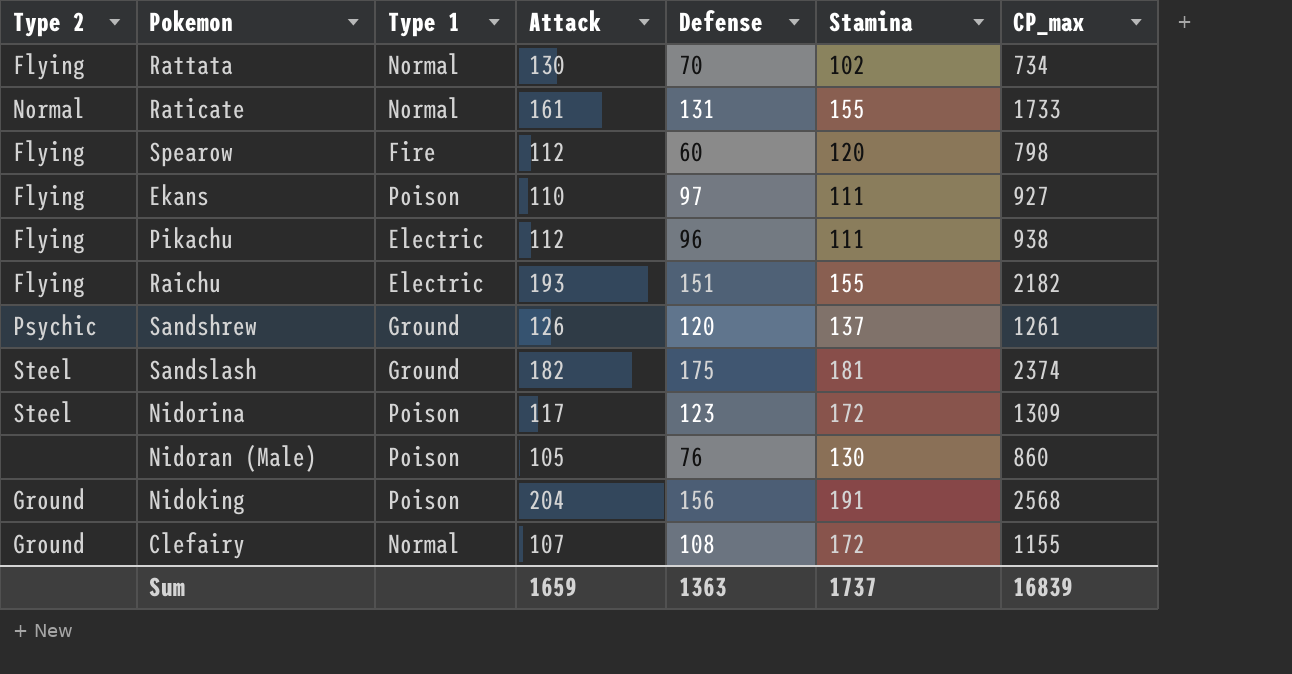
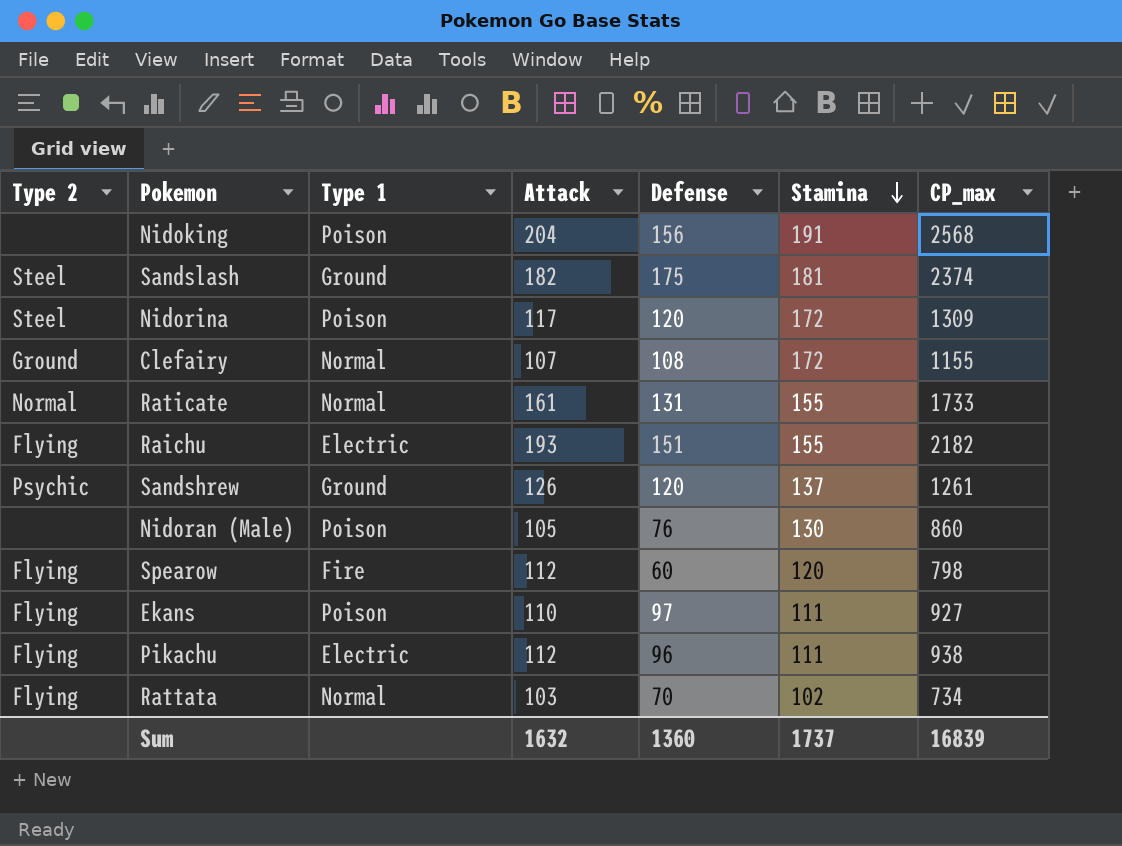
row order: none -> Stamina descending
Nidoking | Type 2: Ground -> none
Nidorina | Defense: 123 -> 120
Rattata | Attack: 130 -> 103
Sum | Attack: 1659 -> 1632
Sum | Defense: 1363 -> 1360

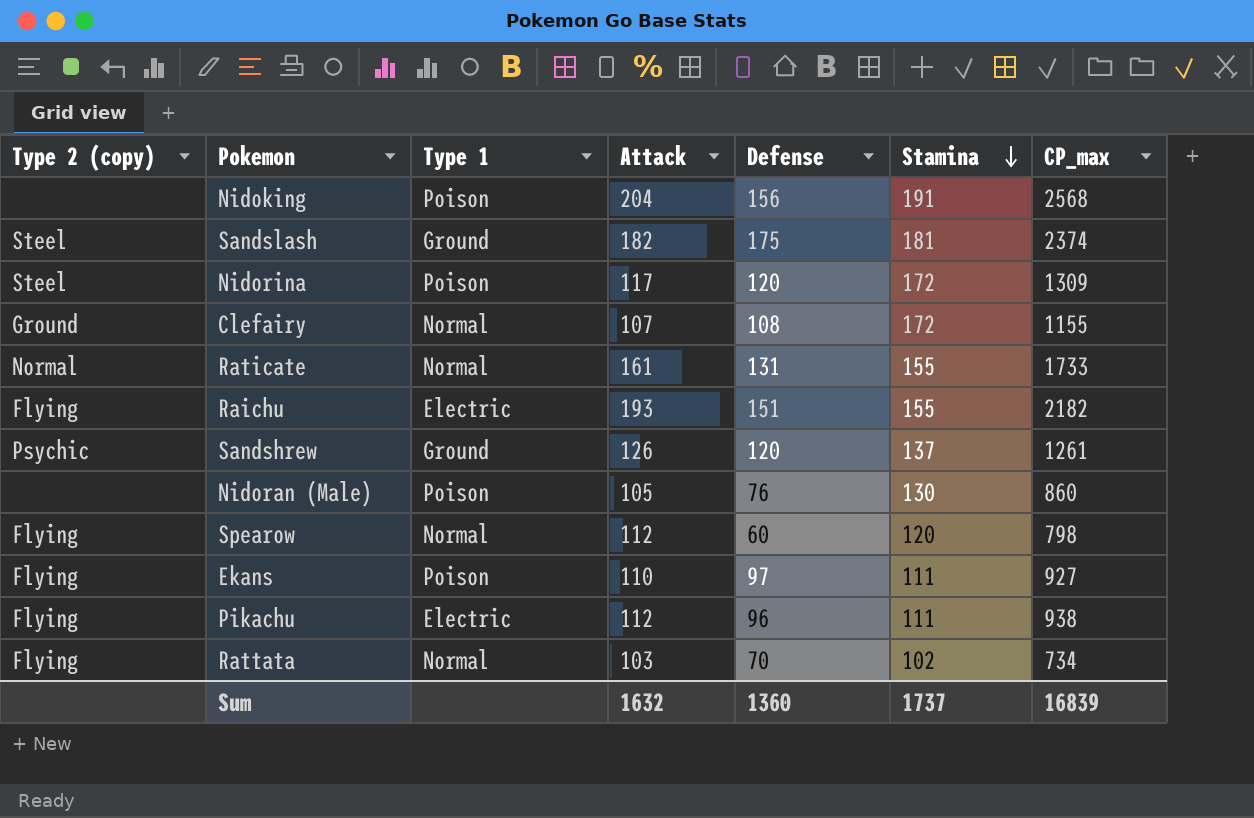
column name: Type 2 -> Type 2 (copy)
Spearow | Type 1: Fire -> Normal

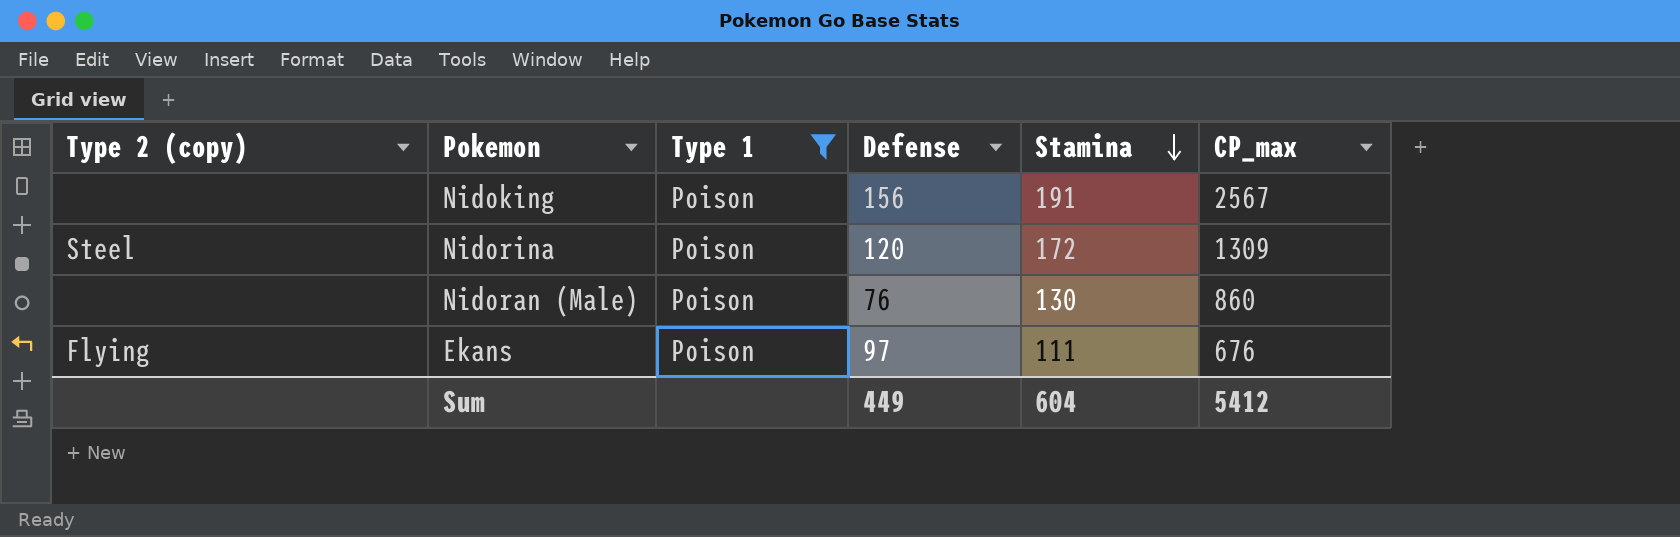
filter: none -> Type 1 = Poison
column Attack | position: 4 -> none
Nidoking | CP_max: 2568 -> 2567
Ekans | CP_max: 927 -> 676
Sum | Defense: 1360 -> 449
Sum | Stamina: 1737 -> 604
Sum | CP_max: 16839 -> 5412

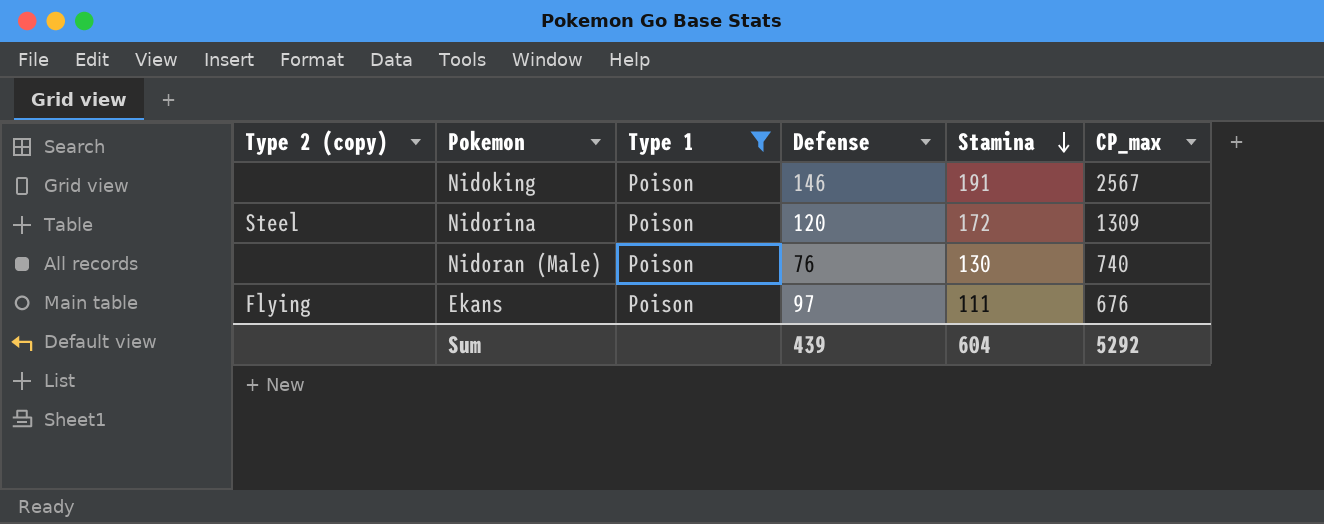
Nidoking | Defense: 156 -> 146
Nidoran (Male) | CP_max: 860 -> 740
Sum | Defense: 449 -> 439
Sum | CP_max: 5412 -> 5292

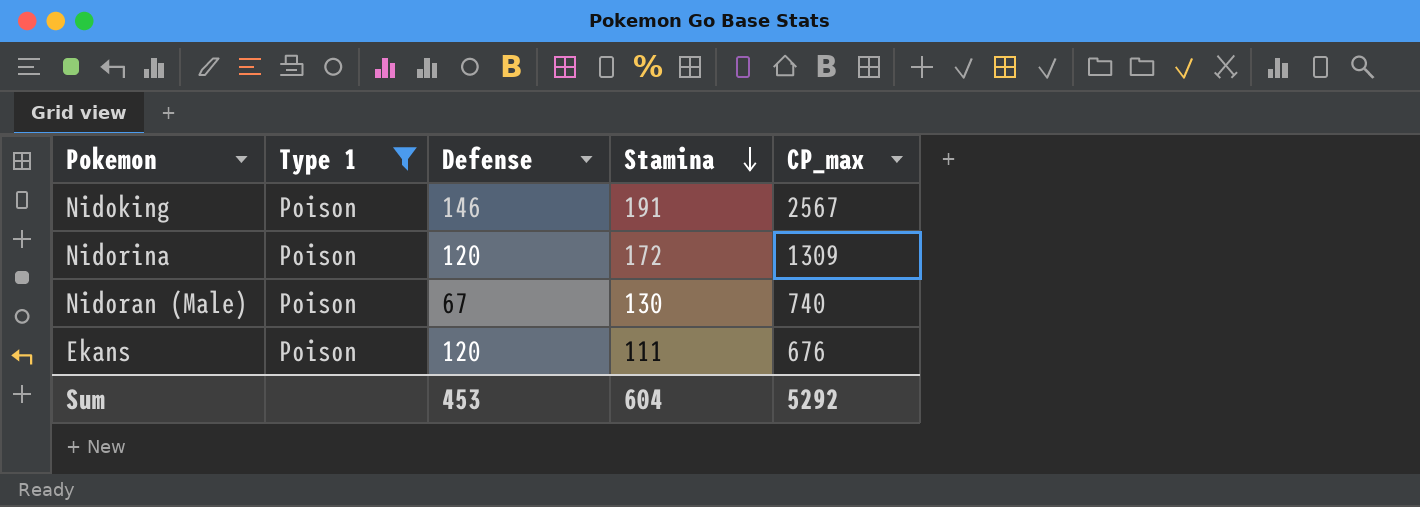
column Type 2 (copy) | position: 1 -> none
Nidoran (Male) | Defense: 76 -> 67
Ekans | Defense: 97 -> 120
Sum | Defense: 439 -> 453

